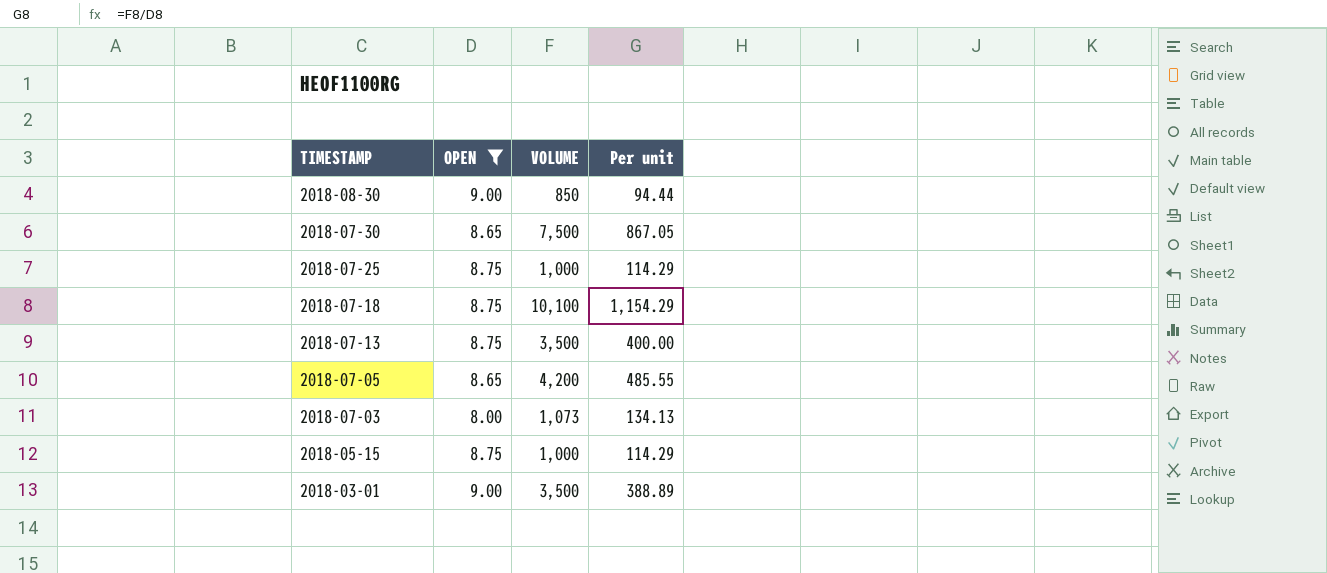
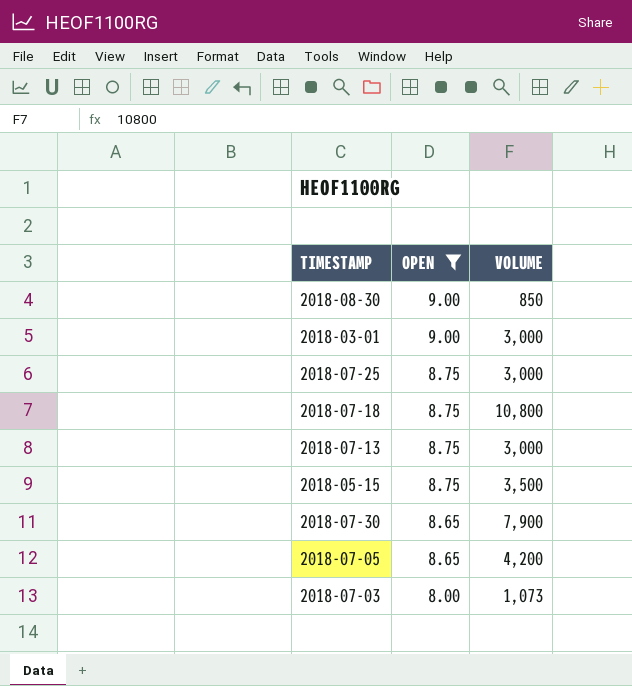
row order: TIMESTAMP descending -> OPEN descending
column Per unit | formula: [VOLUME] / [OPEN] -> none
2018-03-01 | VOLUME: 3,500 -> 3,000
2018-07-25 | VOLUME: 1,000 -> 3,000
2018-07-18 | VOLUME: 10,100 -> 10,800
2018-07-13 | VOLUME: 3,500 -> 3,000
2018-05-15 | VOLUME: 1,000 -> 3,500
2018-07-30 | VOLUME: 7,500 -> 7,900

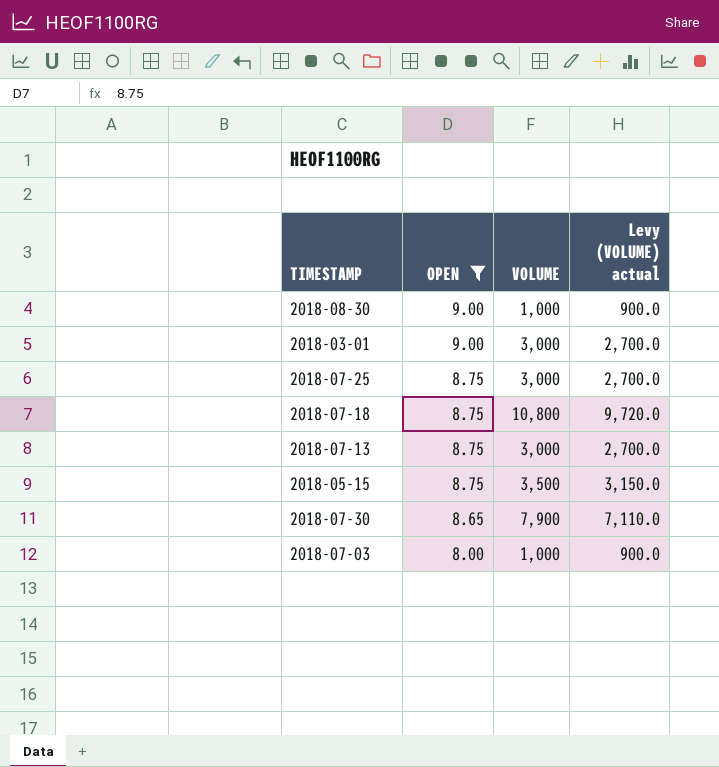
column Levy (VOLUME) actual | formula: none -> [VOLUME] * 0.9
row 2018-07-05: 8.65 | 4,200 -> none
2018-08-30 | VOLUME: 850 -> 1,000
2018-07-03 | VOLUME: 1,073 -> 1,000

